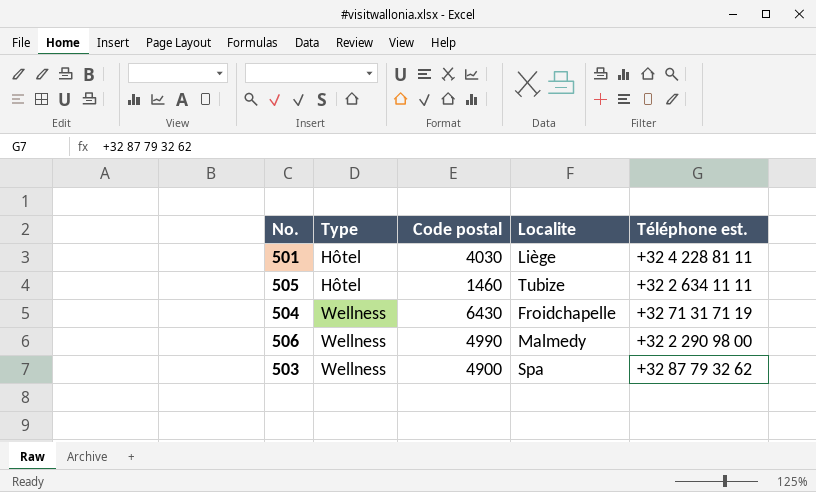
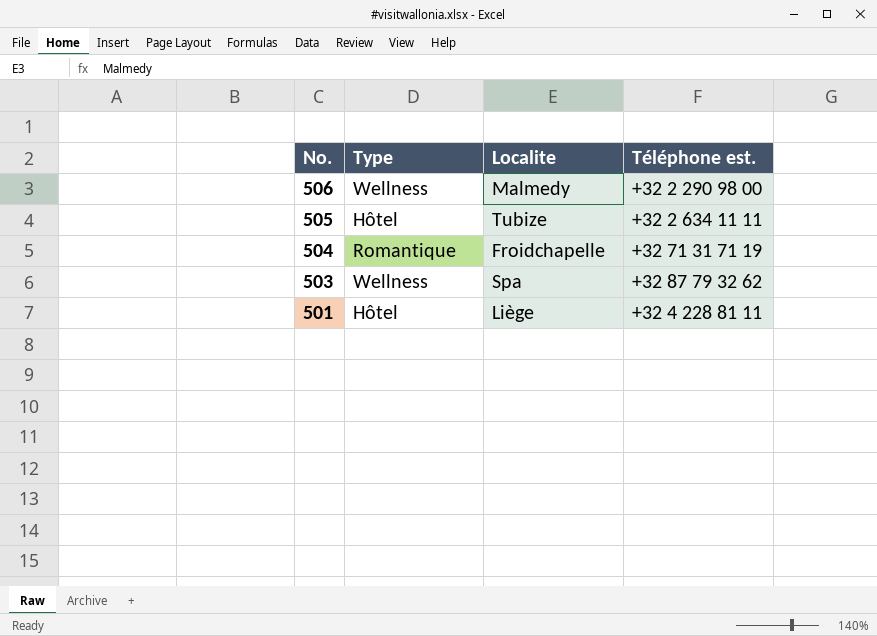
row order: Type ascending -> No. descending
column Code postal | position: 3 -> none
504 | Type: Wellness -> Romantique

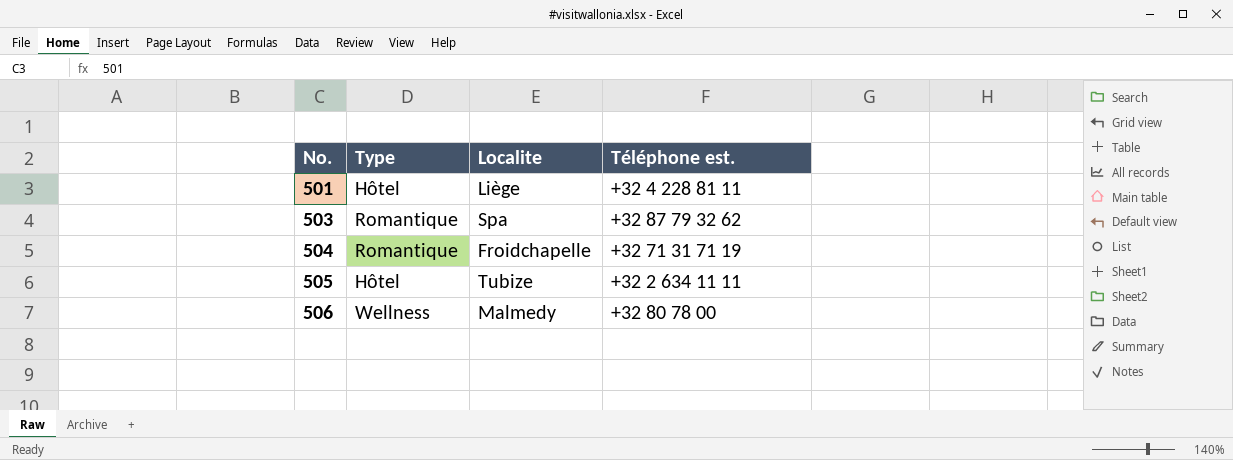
row order: No. descending -> No. ascending
503 | Type: Wellness -> Romantique
506 | Téléphone est.: +32 2 290 98 00 -> +32 80 78 00

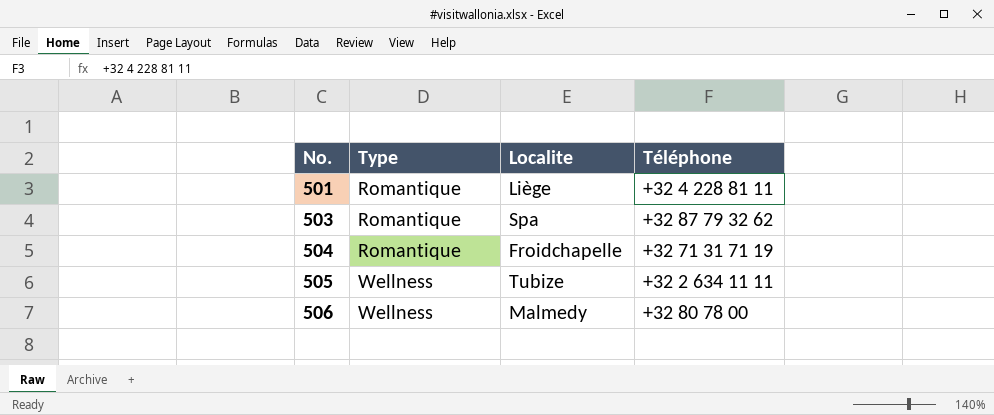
column name: Téléphone est. -> Téléphone
501 | Type: Hôtel -> Romantique
505 | Type: Hôtel -> Wellness

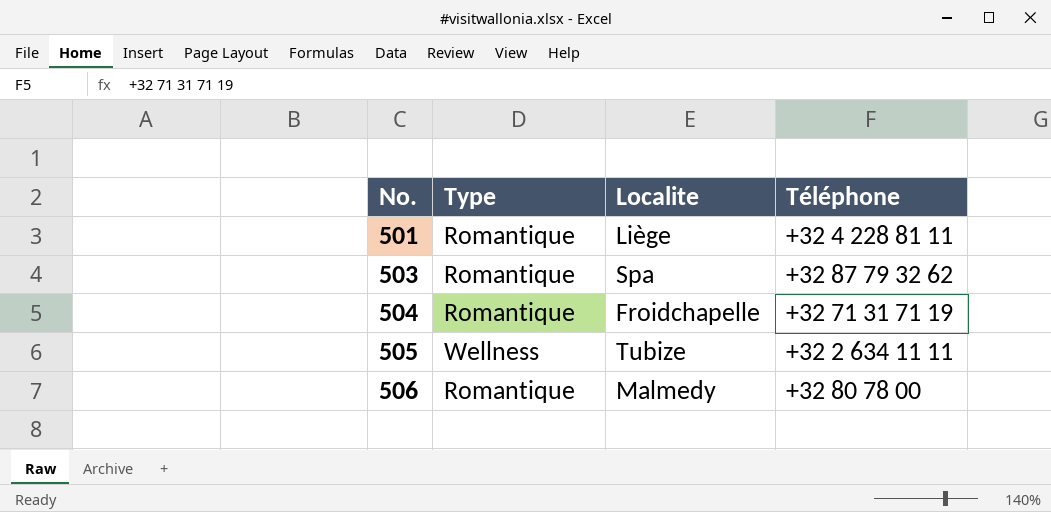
506 | Type: Wellness -> Romantique

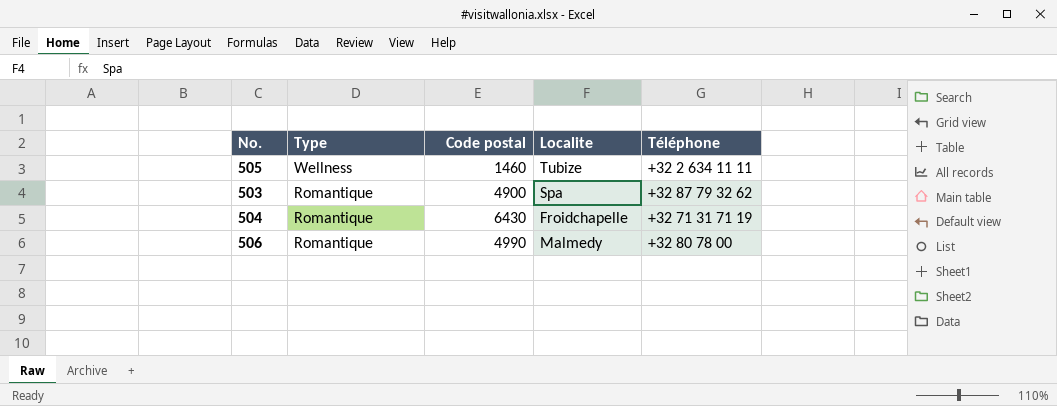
row order: No. ascending -> Type descending
column Code postal | position: none -> 3
row 501: Romantique | Liège | +32 4 228 81 11 -> none

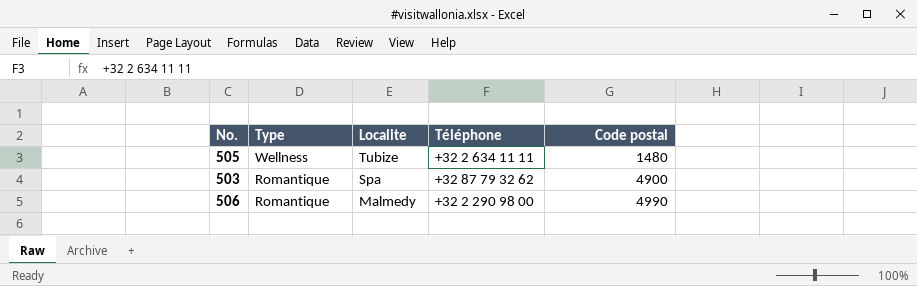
column Code postal | position: 3 -> 5
row 504: Romantique | 6430 | Froidchapelle | +32 71 31 71 19 -> none
505 | Code postal: 1460 -> 1480
506 | Téléphone: +32 80 78 00 -> +32 2 290 98 00

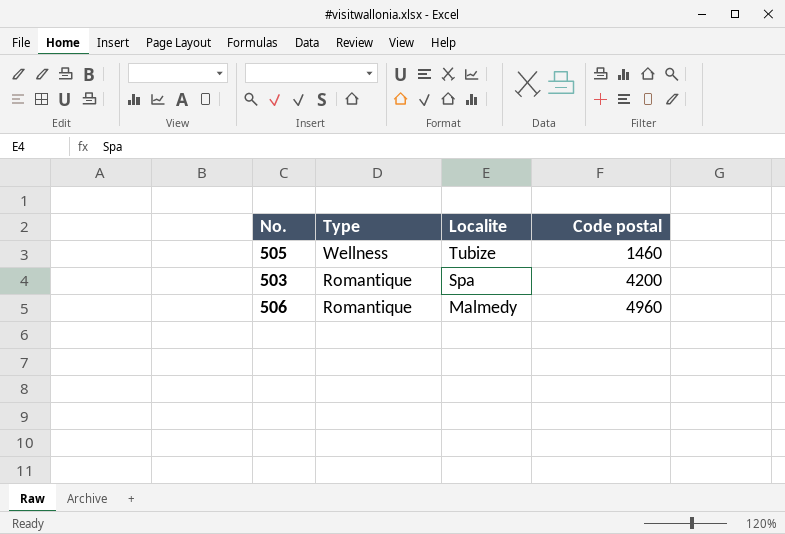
column Téléphone | position: 4 -> none
505 | Code postal: 1480 -> 1460
503 | Code postal: 4900 -> 4200
506 | Code postal: 4990 -> 4960

